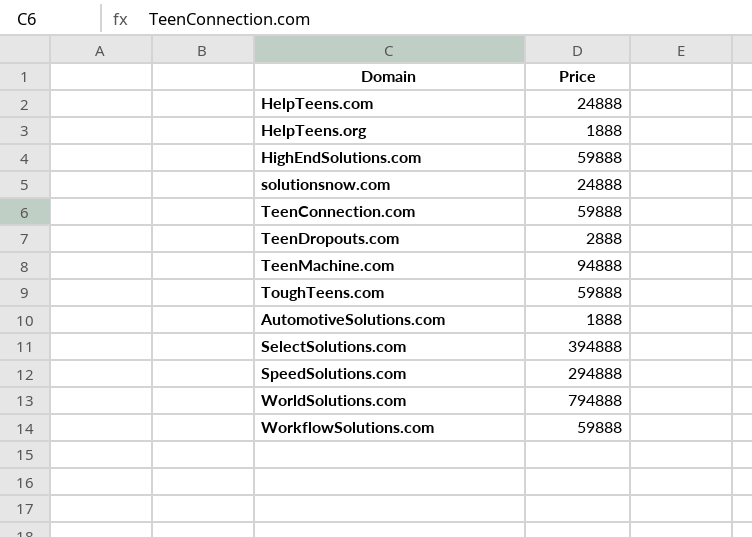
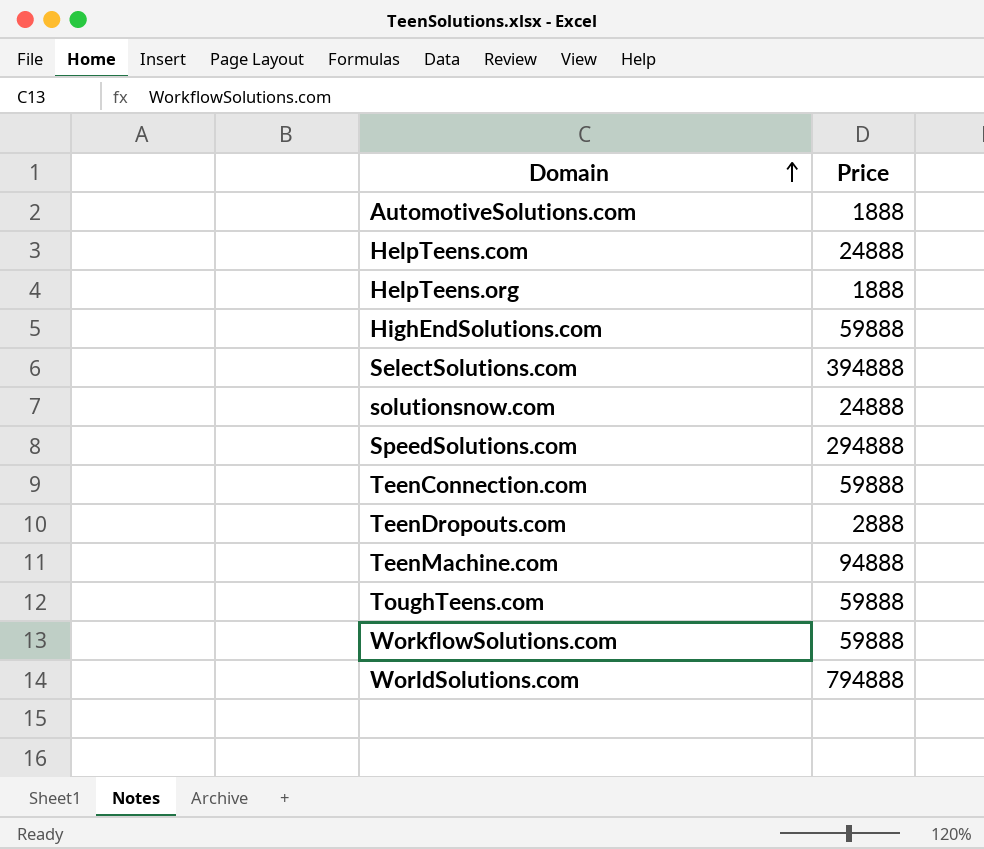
row order: none -> Domain ascending

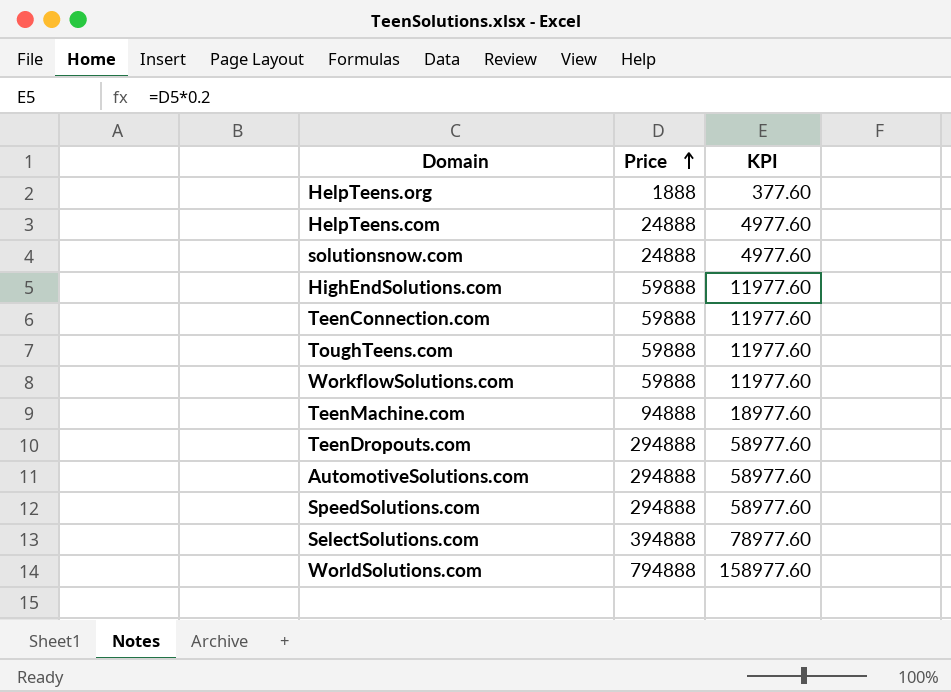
row order: Domain ascending -> Price ascending
column KPI | formula: none -> [Price] * 0.2
TeenDropouts.com | Price: 2888 -> 294888
AutomotiveSolutions.com | Price: 1888 -> 294888

